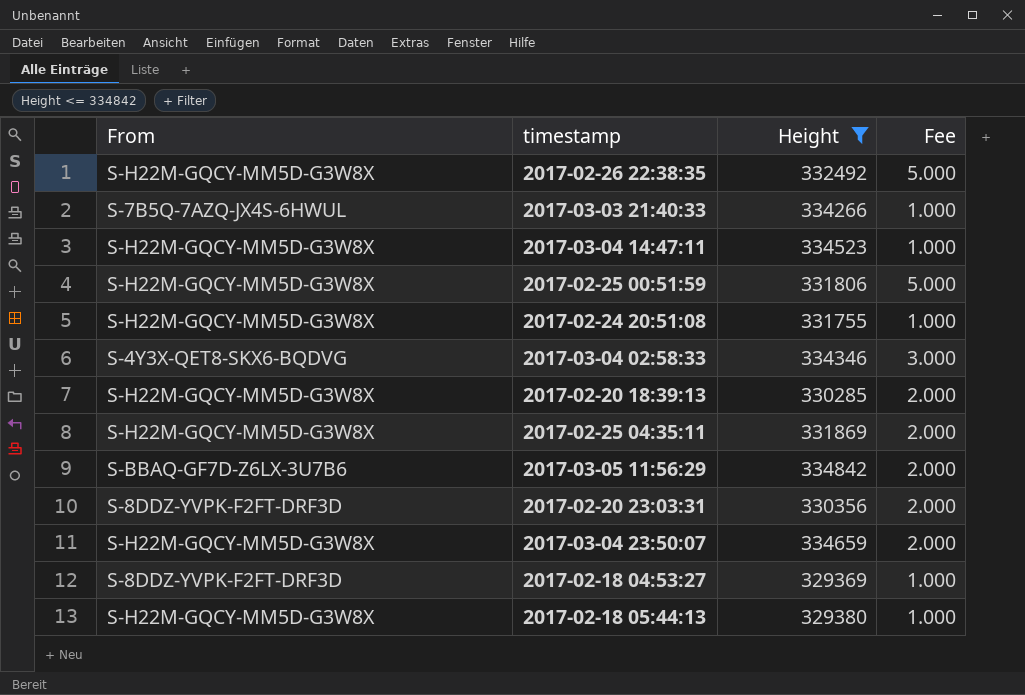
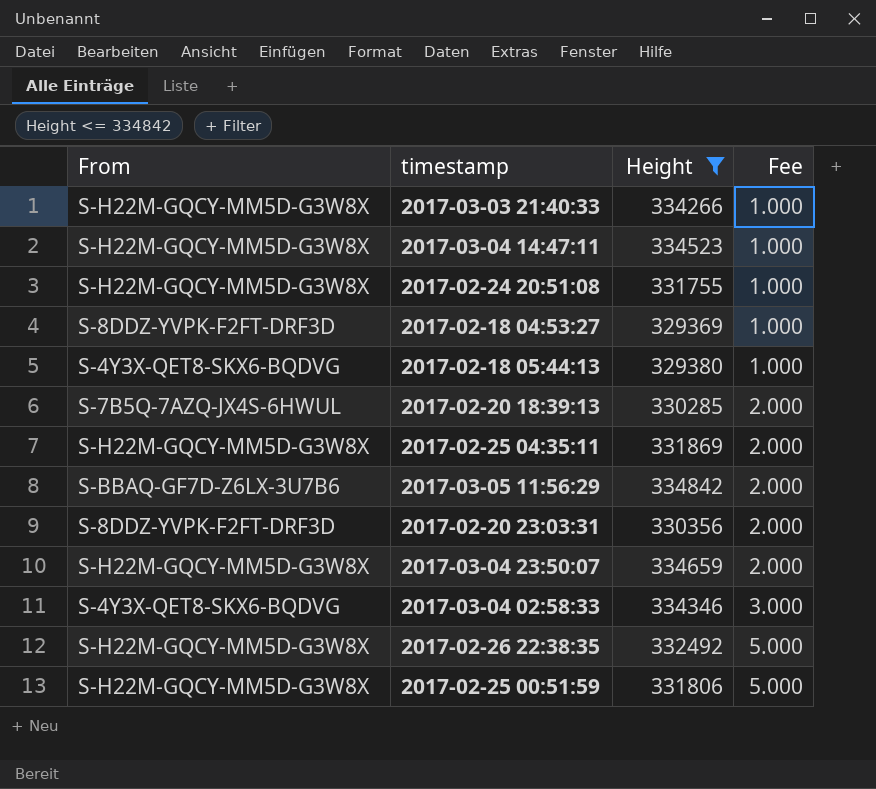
row order: none -> Fee ascending
2017-03-03 21:40:33 | From: S-7B5Q-7AZQ-JX4S-6HWUL -> S-H22M-GQCY-MM5D-G3W8X
2017-02-18 05:44:13 | From: S-H22M-GQCY-MM5D-G3W8X -> S-4Y3X-QET8-SKX6-BQDVG
2017-02-20 18:39:13 | From: S-H22M-GQCY-MM5D-G3W8X -> S-7B5Q-7AZQ-JX4S-6HWUL

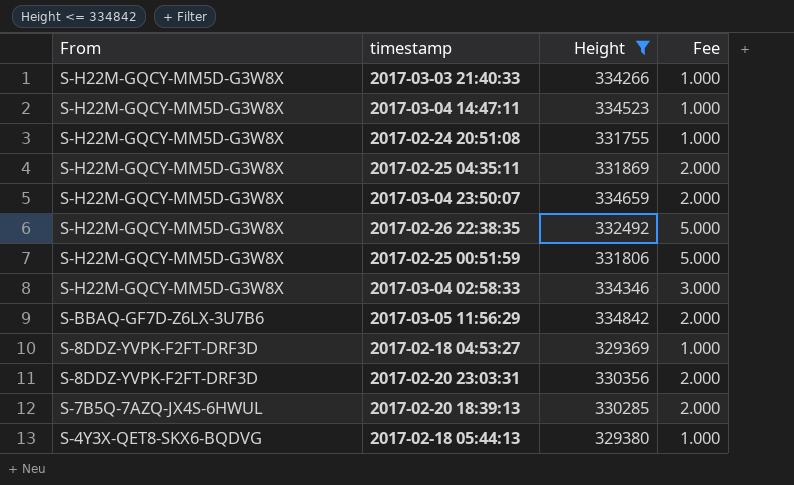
row order: Fee ascending -> From descending
2017-03-04 02:58:33 | From: S-4Y3X-QET8-SKX6-BQDVG -> S-H22M-GQCY-MM5D-G3W8X

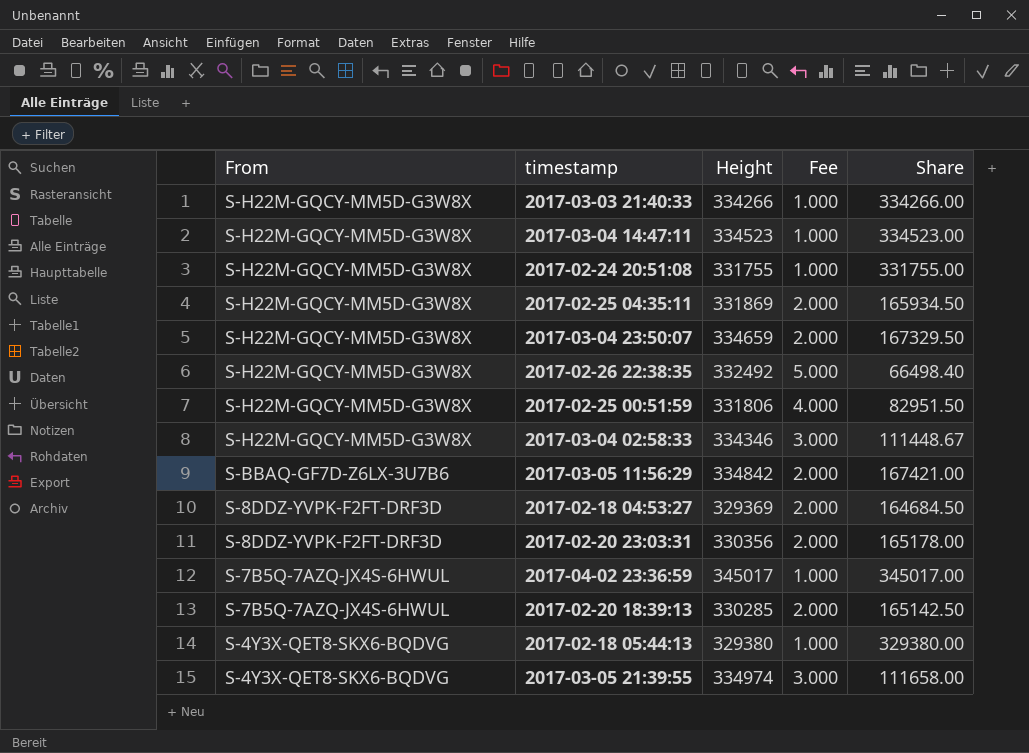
filter: Height <= 334842 -> none
column Share | formula: none -> [Height] / [Fee]
2017-02-25 00:51:59 | Fee: 5.000 -> 4.000
2017-02-18 04:53:27 | Fee: 1.000 -> 2.000

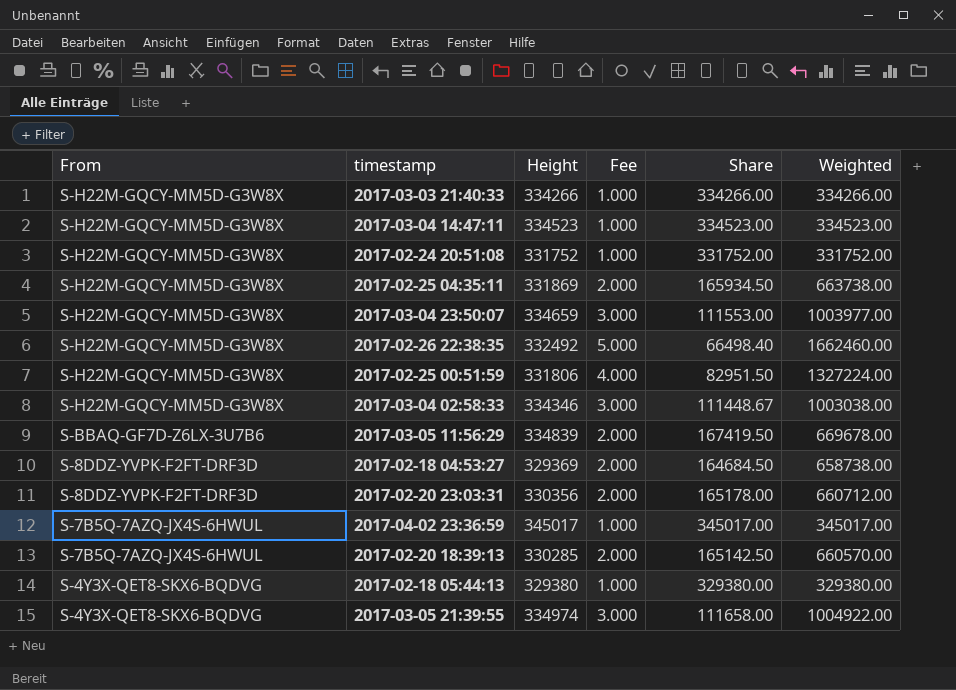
column Weighted | formula: none -> [Height] * [Fee]
2017-02-24 20:51:08 | Height: 331755 -> 331752
2017-02-24 20:51:08 | Share: 331755.00 -> 331752.00
2017-03-04 23:50:07 | Fee: 2.000 -> 3.000
2017-03-04 23:50:07 | Share: 167329.50 -> 111553.00
2017-03-05 11:56:29 | Height: 334842 -> 334839
2017-03-05 11:56:29 | Share: 167421.00 -> 167419.50

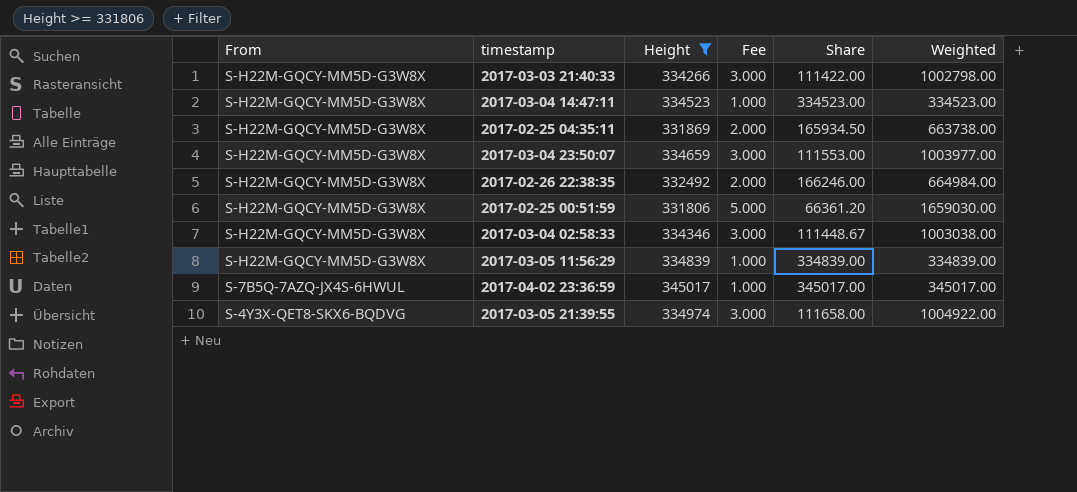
filter: none -> Height >= 331806
2017-03-03 21:40:33 | Fee: 1.000 -> 3.000
2017-03-03 21:40:33 | Share: 334266.00 -> 111422.00
2017-03-03 21:40:33 | Weighted: 334266.00 -> 1002798.00
2017-02-26 22:38:35 | Fee: 5.000 -> 2.000
2017-02-26 22:38:35 | Share: 66498.40 -> 166246.00
2017-02-26 22:38:35 | Weighted: 1662460.00 -> 664984.00
2017-02-25 00:51:59 | Fee: 4.000 -> 5.000
2017-02-25 00:51:59 | Share: 82951.50 -> 66361.20
2017-02-25 00:51:59 | Weighted: 1327224.00 -> 1659030.00
2017-03-05 11:56:29 | From: S-BBAQ-GF7D-Z6LX-3U7B6 -> S-H22M-GQCY-MM5D-G3W8X
2017-03-05 11:56:29 | Fee: 2.000 -> 1.000
2017-03-05 11:56:29 | Share: 167419.50 -> 334839.00
2017-03-05 11:56:29 | Weighted: 669678.00 -> 334839.00

